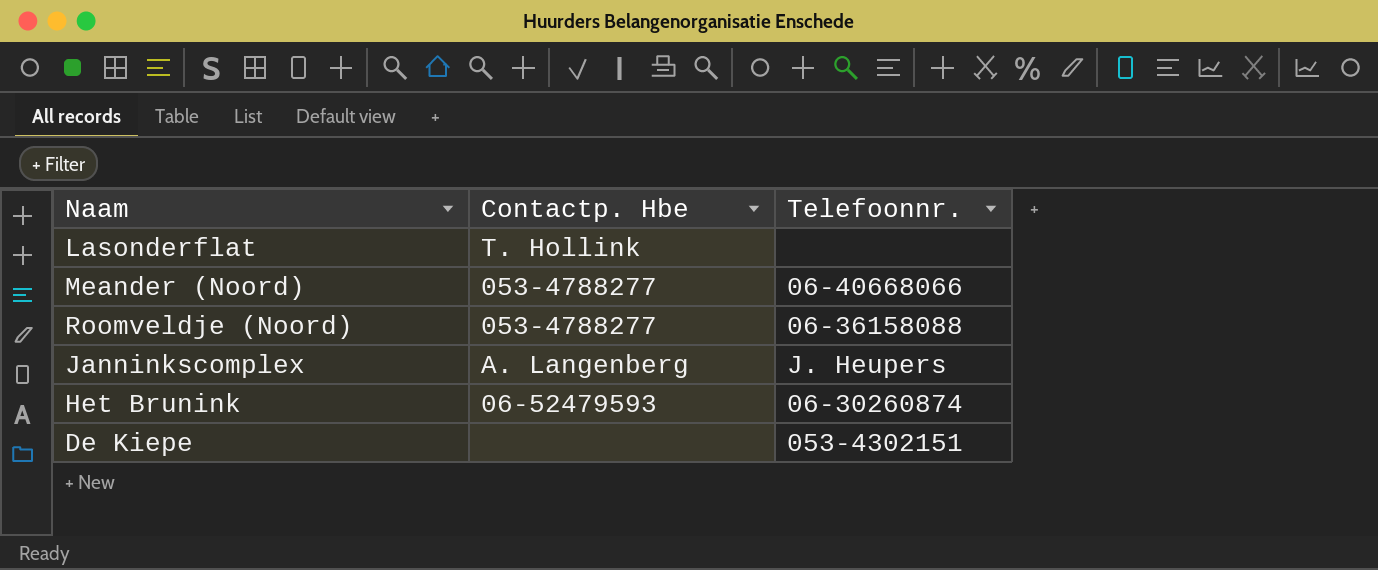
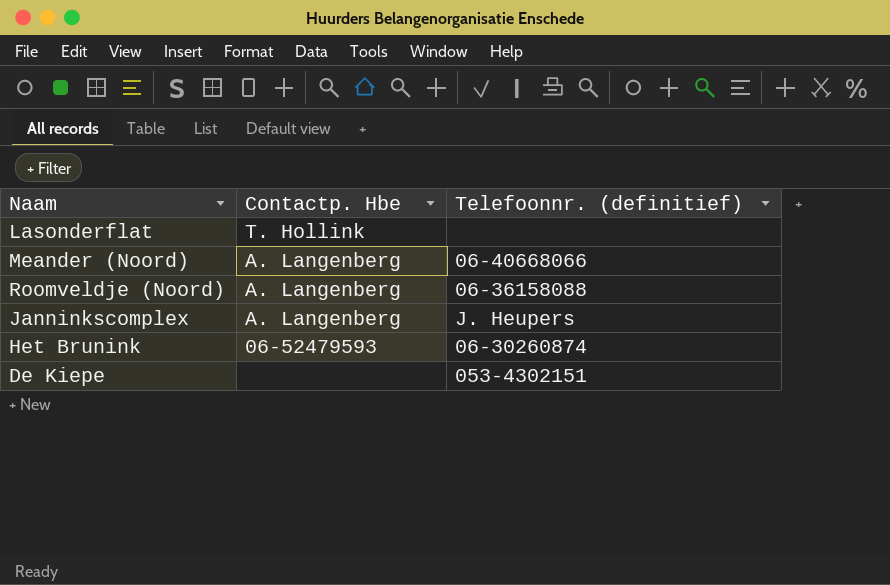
column name: Telefoonnr. -> Telefoonnr. (definitief)
Meander (Noord) | Contactp. Hbe: 053-4788277 -> A. Langenberg
Roomveldje (Noord) | Contactp. Hbe: 053-4788277 -> A. Langenberg

